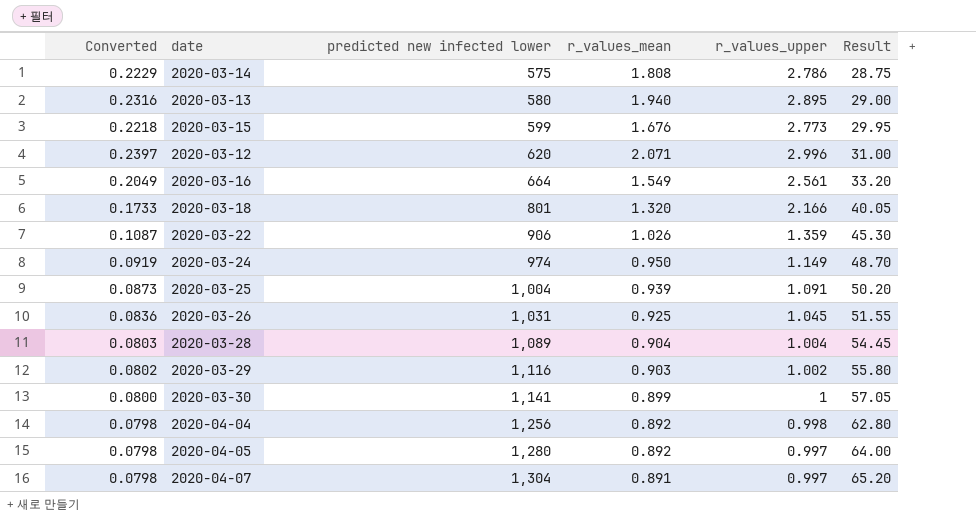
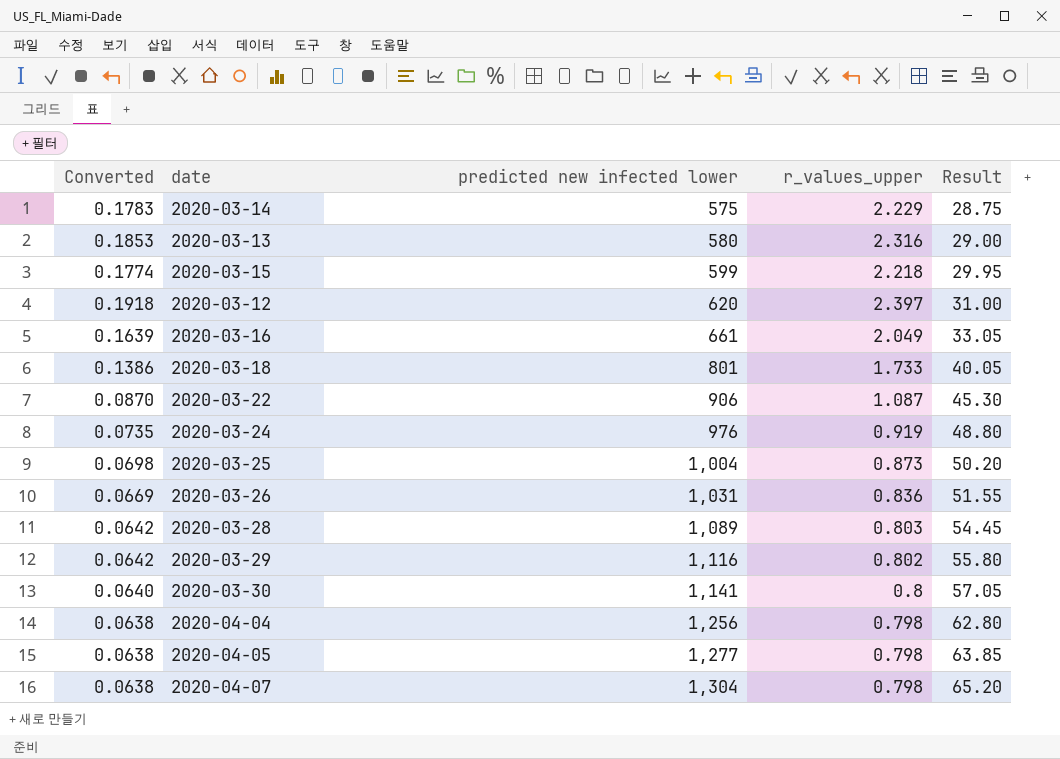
column r_values_mean | position: 4 -> none
2020-03-14 | Converted: 0.2229 -> 0.1783
2020-03-14 | r_values_upper: 2.786 -> 2.229
2020-03-13 | Converted: 0.2316 -> 0.1853
2020-03-13 | r_values_upper: 2.895 -> 2.316
2020-03-15 | Converted: 0.2218 -> 0.1774
2020-03-15 | r_values_upper: 2.773 -> 2.218
2020-03-12 | Converted: 0.2397 -> 0.1918
2020-03-12 | r_values_upper: 2.996 -> 2.397
2020-03-16 | Converted: 0.2049 -> 0.1639
2020-03-16 | predicted new infected lower: 664 -> 661
2020-03-16 | r_values_upper: 2.561 -> 2.049
2020-03-16 | Result: 33.20 -> 33.05
2020-03-18 | Converted: 0.1733 -> 0.1386
2020-03-18 | r_values_upper: 2.166 -> 1.733
2020-03-22 | Converted: 0.1087 -> 0.0870
2020-03-22 | r_values_upper: 1.359 -> 1.087
2020-03-24 | Converted: 0.0919 -> 0.0735
2020-03-24 | predicted new infected lower: 974 -> 976
2020-03-24 | r_values_upper: 1.149 -> 0.919
2020-03-24 | Result: 48.70 -> 48.80
2020-03-25 | Converted: 0.0873 -> 0.0698
2020-03-25 | r_values_upper: 1.091 -> 0.873
2020-03-26 | Converted: 0.0836 -> 0.0669
2020-03-26 | r_values_upper: 1.045 -> 0.836
2020-03-28 | Converted: 0.0803 -> 0.0642
2020-03-28 | r_values_upper: 1.004 -> 0.803
2020-03-29 | Converted: 0.0802 -> 0.0642
2020-03-29 | r_values_upper: 1.002 -> 0.802
2020-03-30 | Converted: 0.0800 -> 0.0640
2020-03-30 | r_values_upper: 1 -> 0.8
2020-04-04 | Converted: 0.0798 -> 0.0638
2020-04-04 | r_values_upper: 0.998 -> 0.798
2020-04-05 | Converted: 0.0798 -> 0.0638
2020-04-05 | predicted new infected lower: 1,280 -> 1,277
2020-04-05 | r_values_upper: 0.997 -> 0.798
2020-04-05 | Result: 64.00 -> 63.85
2020-04-07 | Converted: 0.0798 -> 0.0638
2020-04-07 | r_values_upper: 0.997 -> 0.798

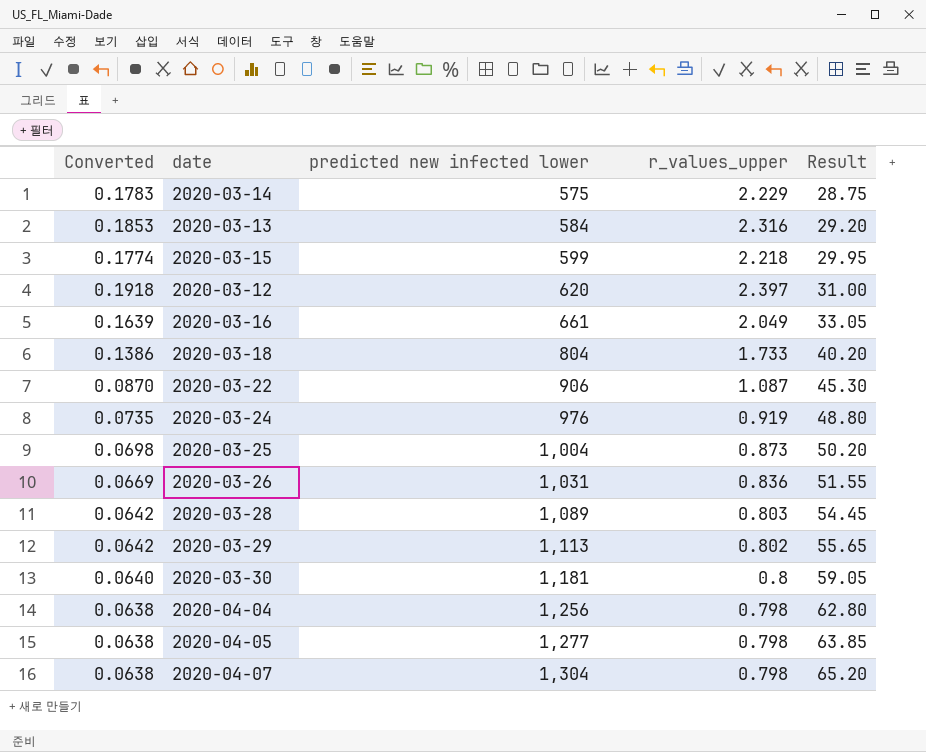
2020-03-13 | predicted new infected lower: 580 -> 584
2020-03-13 | Result: 29.00 -> 29.20
2020-03-18 | predicted new infected lower: 801 -> 804
2020-03-18 | Result: 40.05 -> 40.20
2020-03-29 | predicted new infected lower: 1,116 -> 1,113
2020-03-29 | Result: 55.80 -> 55.65
2020-03-30 | predicted new infected lower: 1,141 -> 1,181
2020-03-30 | Result: 57.05 -> 59.05

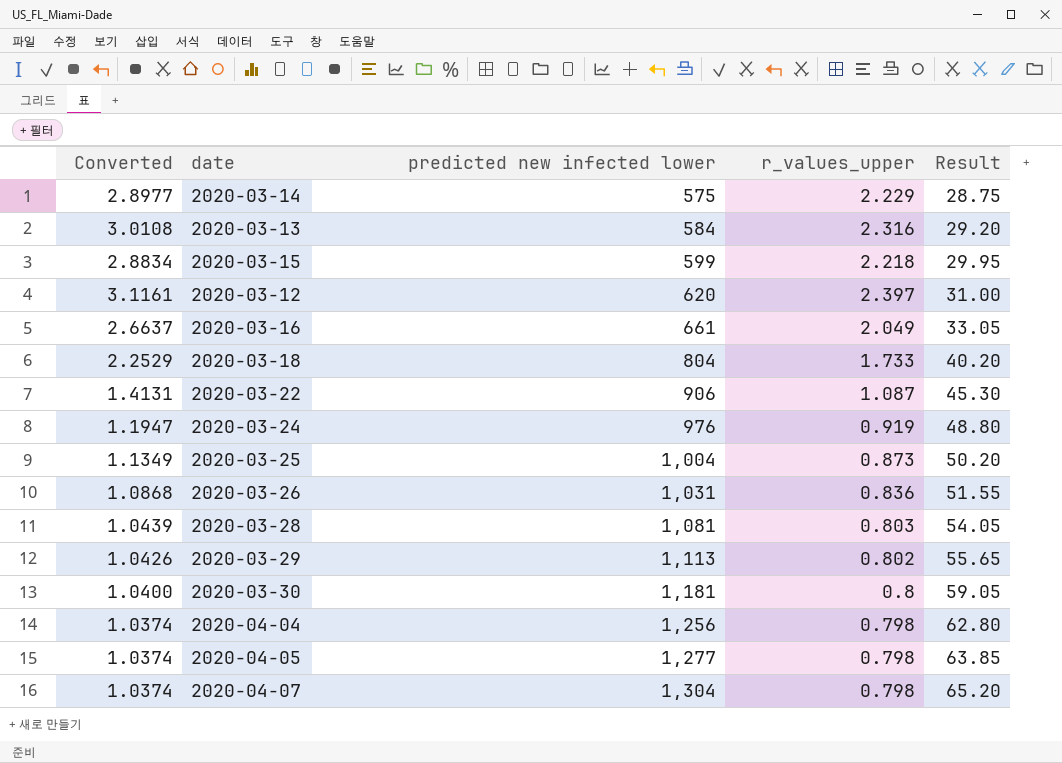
column Converted | formula: [r_values_upper] * 0.08 -> [r_values_upper] * 1.3
2020-03-28 | predicted new infected lower: 1,089 -> 1,081
2020-03-28 | Result: 54.45 -> 54.05

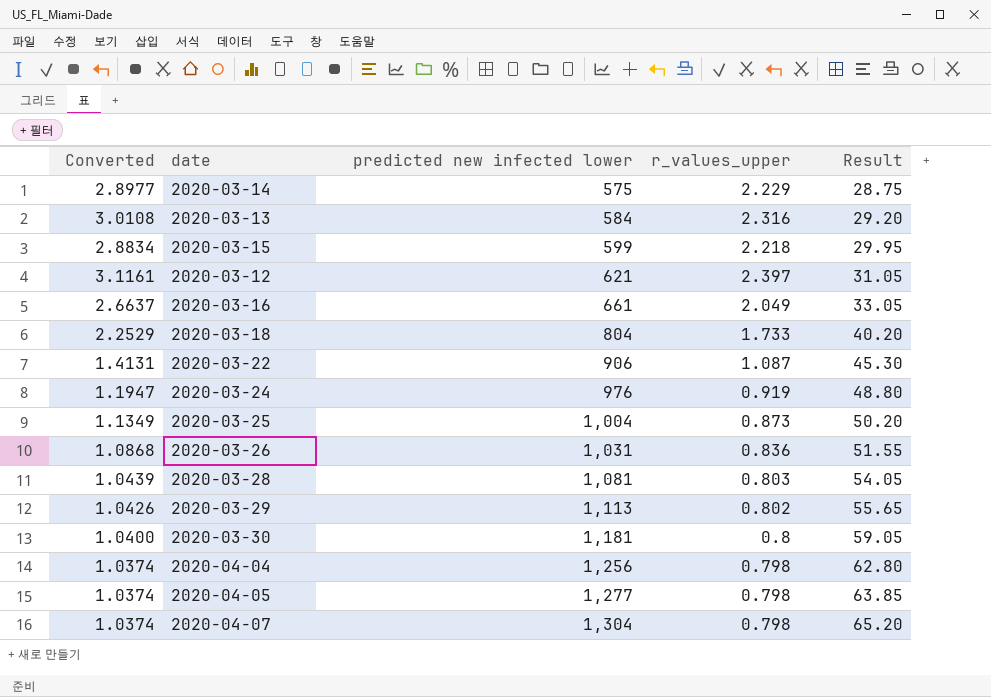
2020-03-12 | predicted new infected lower: 620 -> 621
2020-03-12 | Result: 31.00 -> 31.05

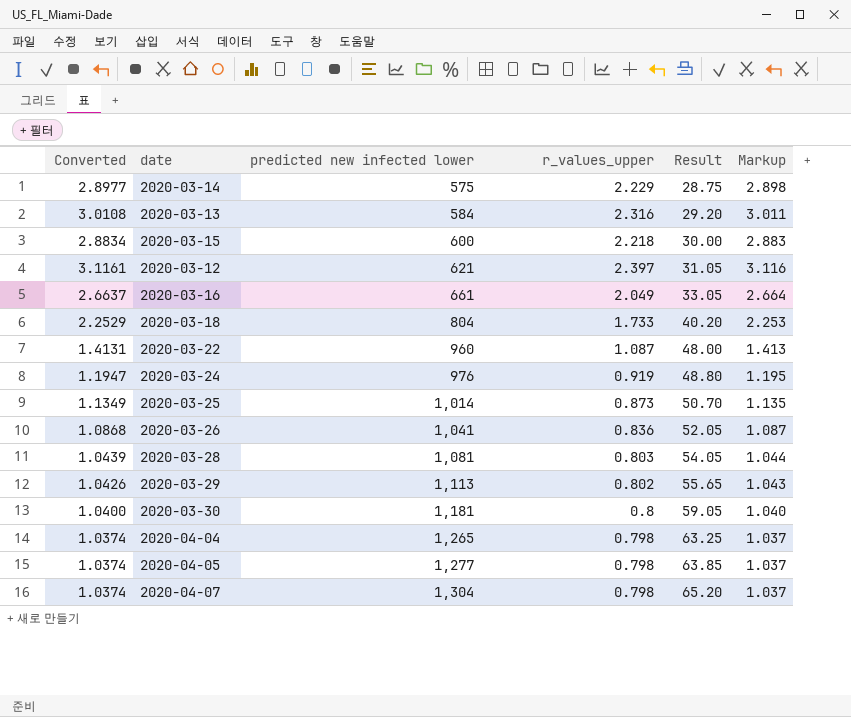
column Markup | formula: none -> [r_values_upper] * 1.3
2020-03-15 | predicted new infected lower: 599 -> 600
2020-03-15 | Result: 29.95 -> 30.00
2020-03-22 | predicted new infected lower: 906 -> 960
2020-03-22 | Result: 45.30 -> 48.00
2020-03-25 | predicted new infected lower: 1,004 -> 1,014
2020-03-25 | Result: 50.20 -> 50.70
2020-03-26 | predicted new infected lower: 1,031 -> 1,041
2020-03-26 | Result: 51.55 -> 52.05
2020-04-04 | predicted new infected lower: 1,256 -> 1,265
2020-04-04 | Result: 62.80 -> 63.25

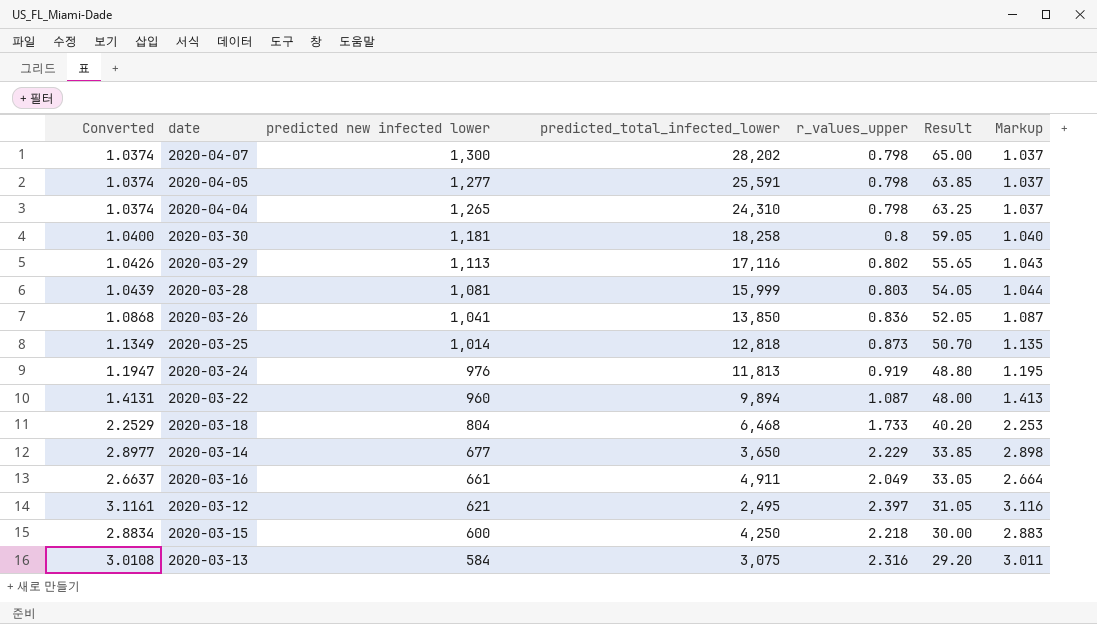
row order: predicted new infected lower ascending -> predicted new infected lower descending
column predicted_total_infected_lower | position: none -> 4
2020-04-07 | predicted new infected lower: 1,304 -> 1,300
2020-04-07 | Result: 65.20 -> 65.00
2020-03-14 | predicted new infected lower: 575 -> 677
2020-03-14 | Result: 28.75 -> 33.85

